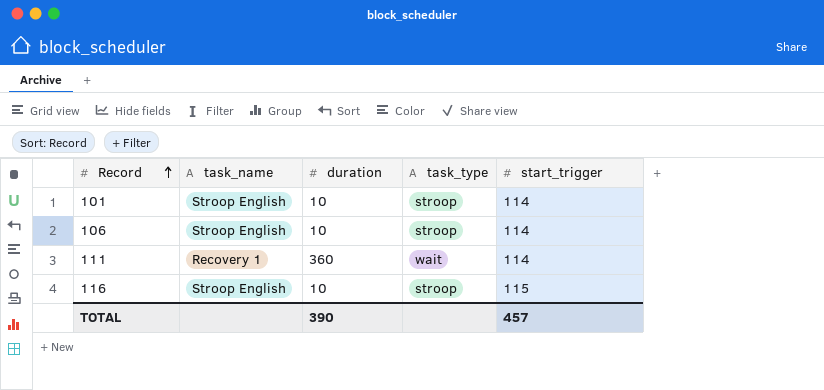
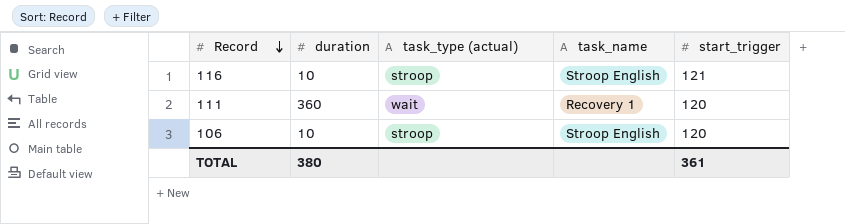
row order: Record ascending -> Record descending
column name: task_type -> task_type (actual)
column task_name | position: 2 -> 4
row 101: Stroop English | 10 | stroop | 114 -> none
116 | start_trigger: 115 -> 121
111 | start_trigger: 114 -> 120
106 | start_trigger: 114 -> 120
TOTAL | duration: 390 -> 380
TOTAL | start_trigger: 457 -> 361

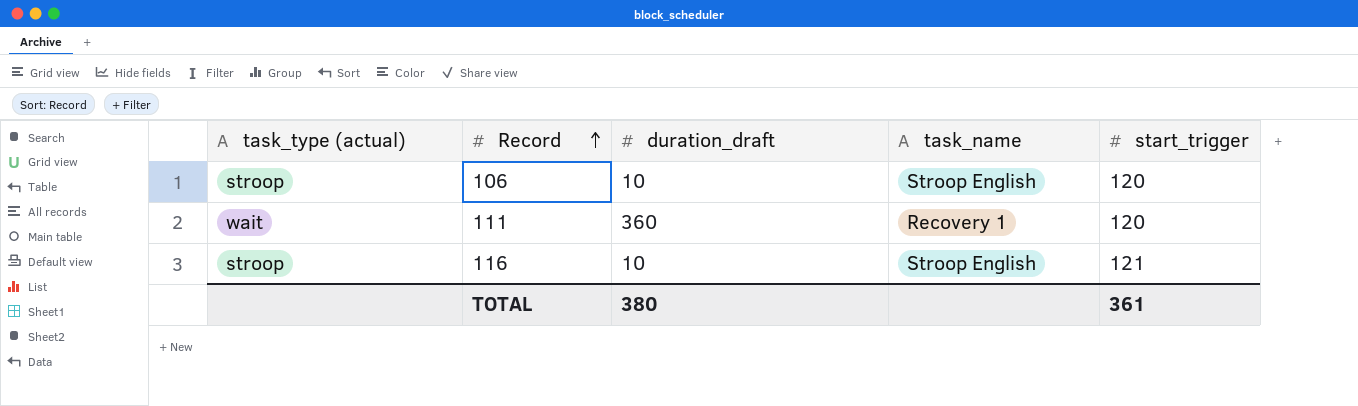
row order: Record descending -> Record ascending
column task_type (actual) | position: 3 -> 1
column name: duration -> duration_draft

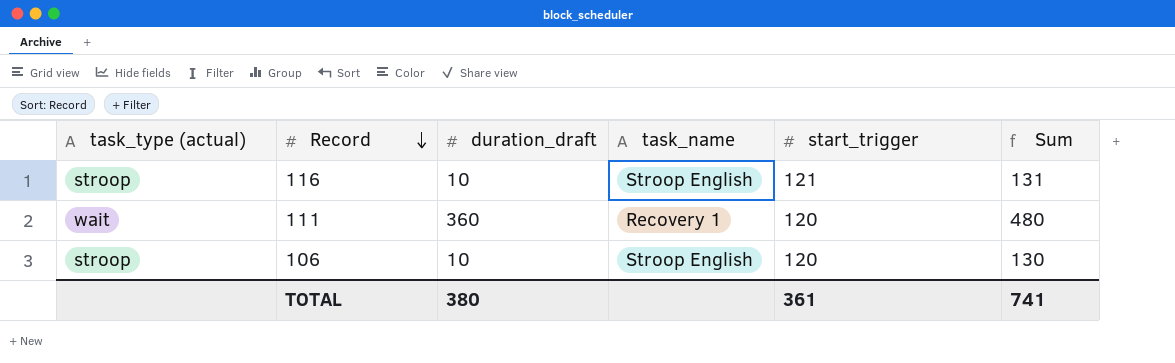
row order: Record ascending -> Record descending
column Sum | formula: none -> [duration_draft] + [start_trigger]

